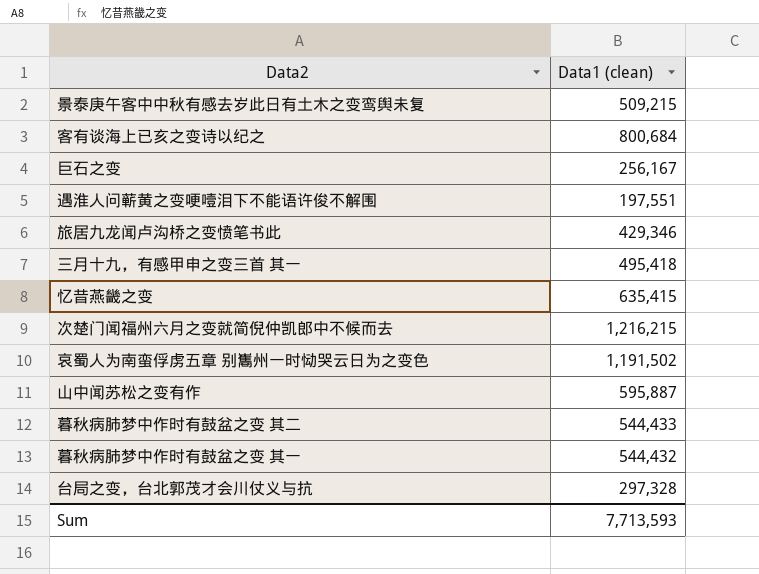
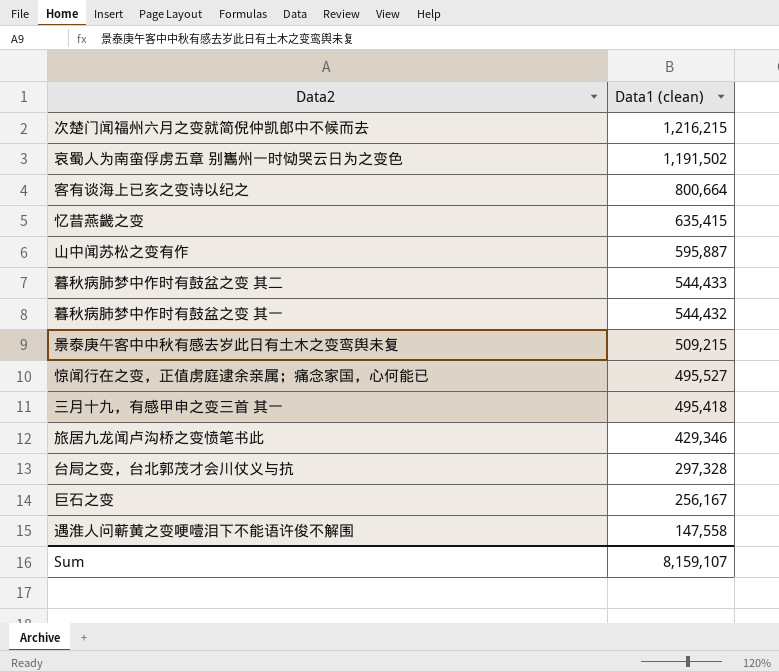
row order: none -> Data1 (clean) descending
客有谈海上已亥之变诗以纪之 | Data1 (clean): 800,684 -> 800,664
row 惊闻行在之变，正值虏庭逮余亲属；痛念家国，心何能已: none -> 495,527
遇淮人问蕲黄之变哽噎泪下不能语许俊不解围 | Data1 (clean): 197,551 -> 147,558
Sum | Data1 (clean): 7,713,593 -> 8,159,107

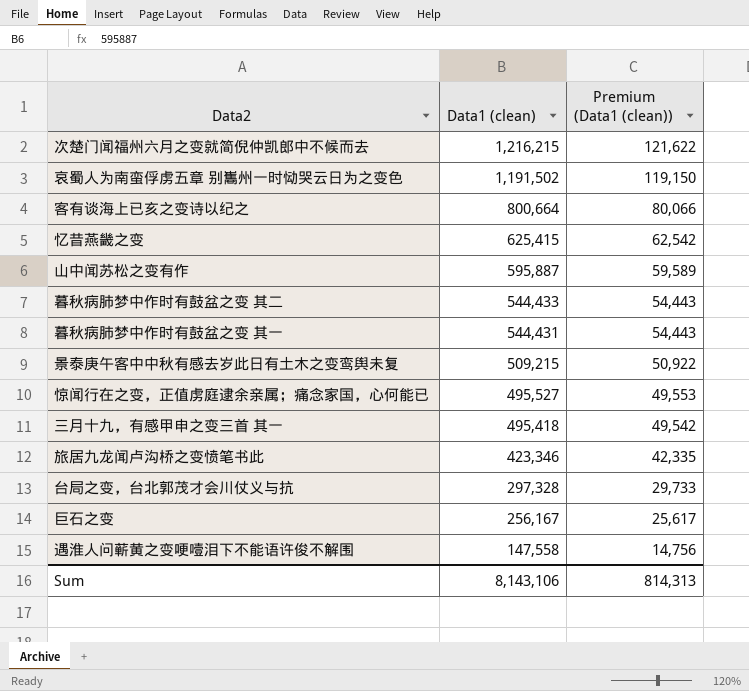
column Premium (Data1 (clean)) | formula: none -> [Data1 (clean)] * 0.1
忆昔燕畿之变 | Data1 (clean): 635,415 -> 625,415
暮秋病肺梦中作时有鼓盆之变 其一 | Data1 (clean): 544,432 -> 544,431
旅居九龙闻卢沟桥之变愤笔书此 | Data1 (clean): 429,346 -> 423,346
Sum | Data1 (clean): 8,159,107 -> 8,143,106

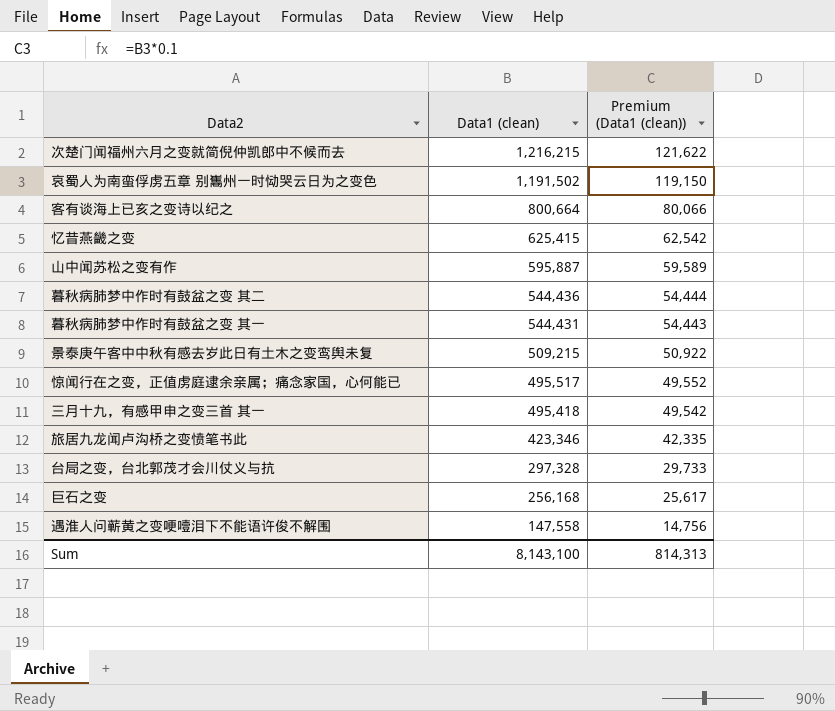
暮秋病肺梦中作时有鼓盆之变 其二 | Data1 (clean): 544,433 -> 544,436
暮秋病肺梦中作时有鼓盆之变 其二 | Premium (Data1 (clean)): 54,443 -> 54,444
惊闻行在之变，正值虏庭逮余亲属；痛念家国，心何能已 | Data1 (clean): 495,527 -> 495,517
惊闻行在之变，正值虏庭逮余亲属；痛念家国，心何能已 | Premium (Data1 (clean)): 49,553 -> 49,552
巨石之变 | Data1 (clean): 256,167 -> 256,168
Sum | Data1 (clean): 8,143,106 -> 8,143,100

